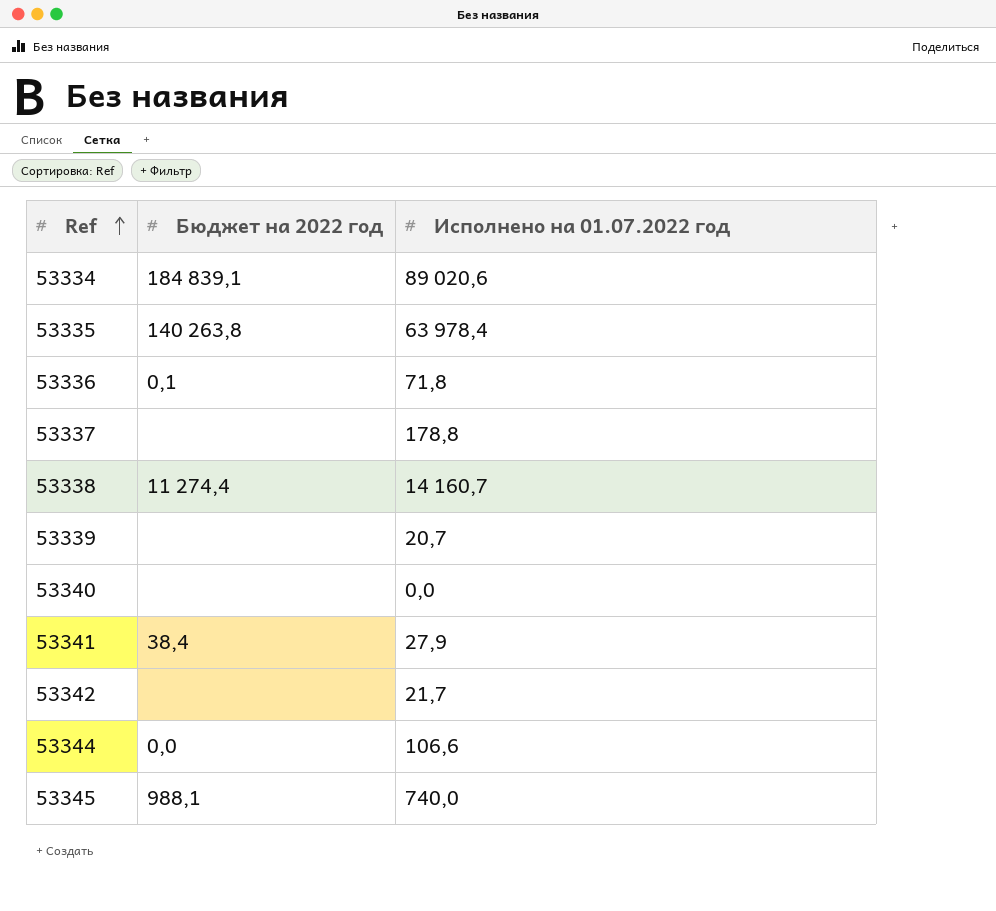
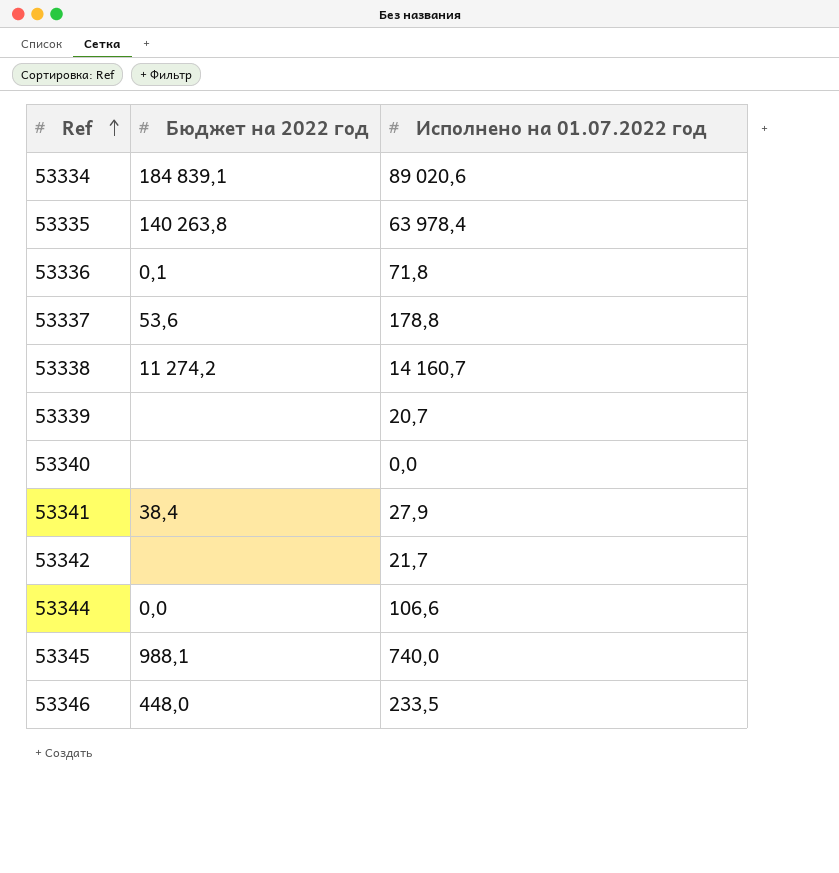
53337 | Бюджет на 2022 год: none -> 53,6
53338 | Бюджет на 2022 год: 11 274,4 -> 11 274,2
row 53346: none -> 448,0 | 233,5

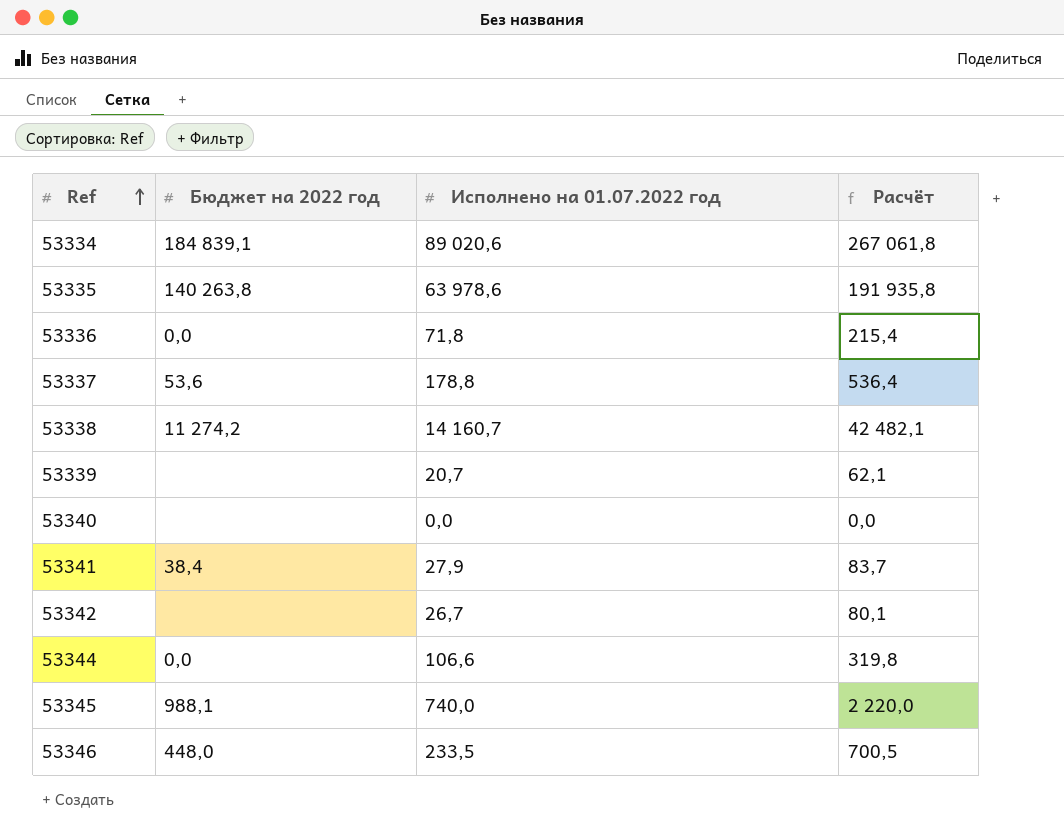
column Расчёт | formula: none -> [Исполнено на 01.07.2022 год] * 3
53335 | Исполнено на 01.07.2022 год: 63 978,4 -> 63 978,6
53336 | Бюджет на 2022 год: 0,1 -> 0,0
53342 | Исполнено на 01.07.2022 год: 21,7 -> 26,7

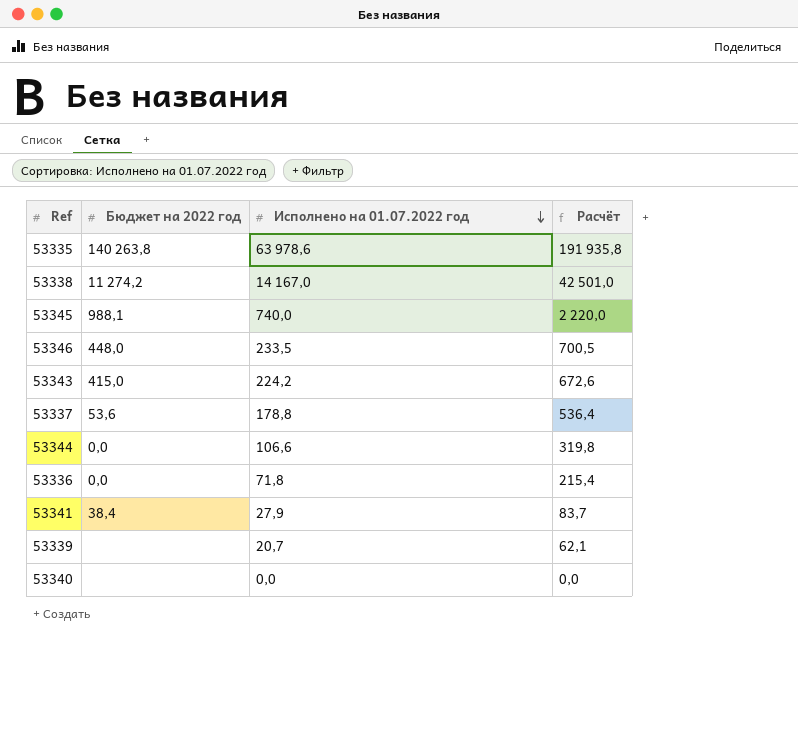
row order: Ref ascending -> Исполнено на 01.07.2022 год descending
row 53334: 184 839,1 | 89 020,6 | 267 061,8 -> none
row 53342: none | 26,7 | 80,1 -> none
53338 | Исполнено на 01.07.2022 год: 14 160,7 -> 14 167,0
53338 | Расчёт: 42 482,1 -> 42 501,0
row 53343: none -> 415,0 | 224,2 | 672,6

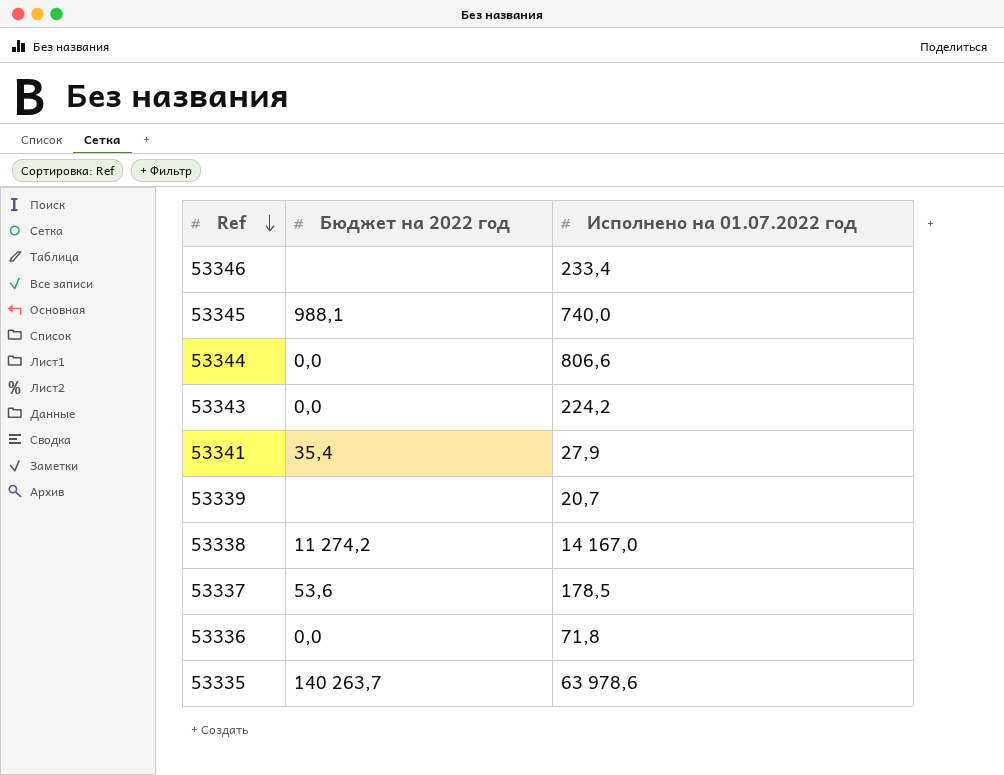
row order: Исполнено на 01.07.2022 год descending -> Ref descending
column Расчёт | formula: [Исполнено на 01.07.2022 год] * 3 -> none
row 53340: none | 0,0 | 0,0 -> none
53346 | Бюджет на 2022 год: 448,0 -> none
53346 | Исполнено на 01.07.2022 год: 233,5 -> 233,4
53344 | Исполнено на 01.07.2022 год: 106,6 -> 806,6
53343 | Бюджет на 2022 год: 415,0 -> 0,0
53341 | Бюджет на 2022 год: 38,4 -> 35,4
53337 | Исполнено на 01.07.2022 год: 178,8 -> 178,5
53335 | Бюджет на 2022 год: 140 263,8 -> 140 263,7

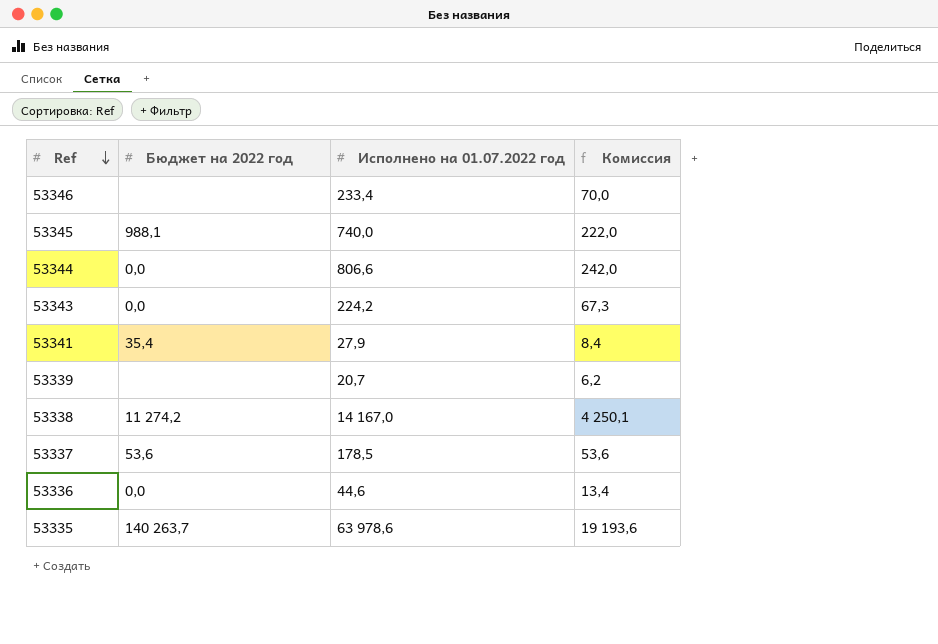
column Комиссия | formula: none -> [Исполнено на 01.07.2022 год] * 0,3
53336 | Исполнено на 01.07.2022 год: 71,8 -> 44,6

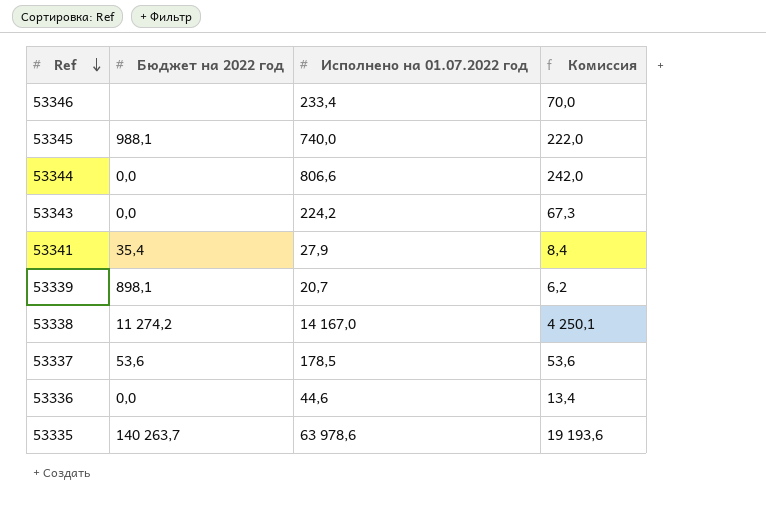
53339 | Бюджет на 2022 год: none -> 898,1

